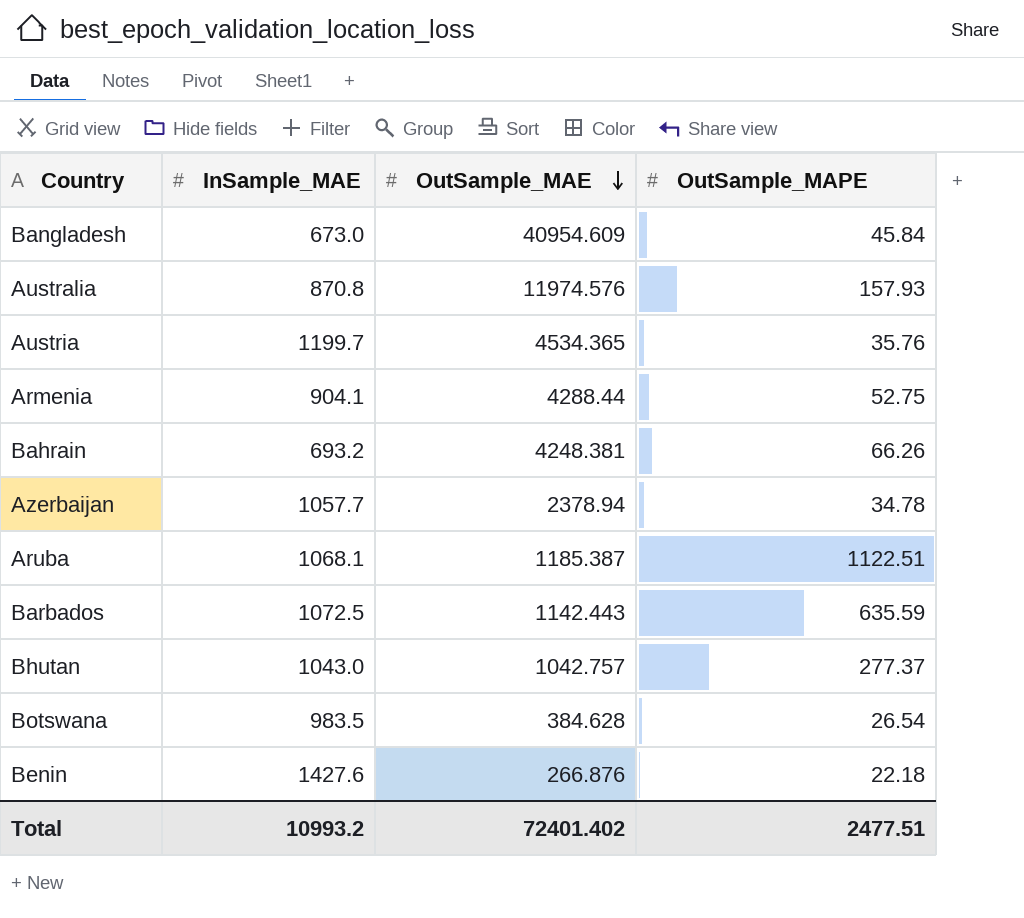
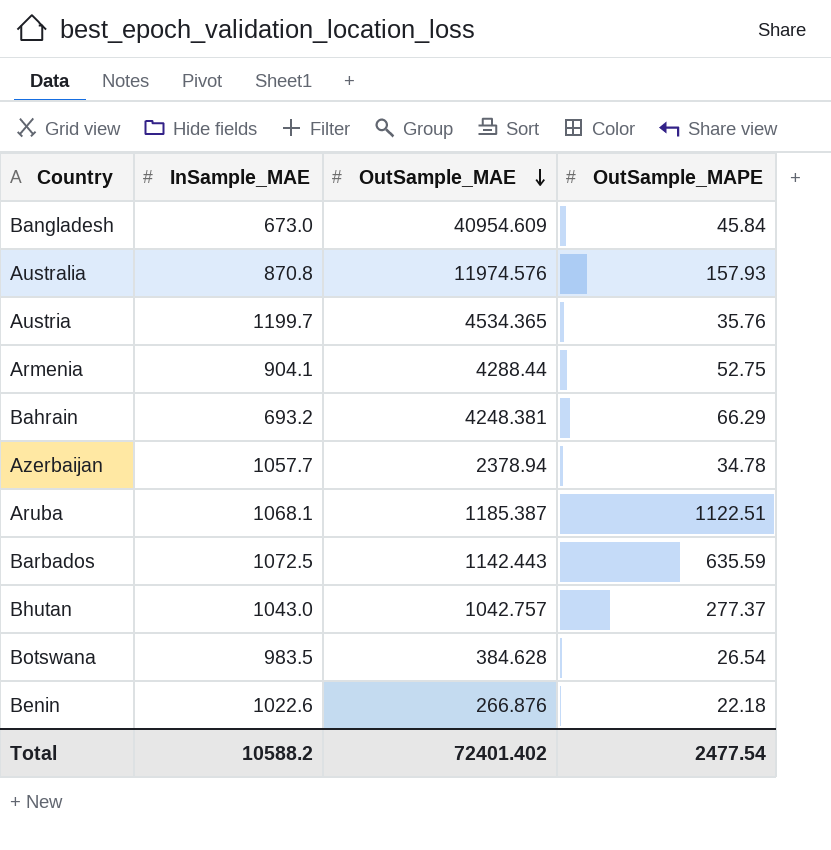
Bahrain | OutSample_MAPE: 66.26 -> 66.29
Benin | InSample_MAE: 1427.6 -> 1022.6
Total | InSample_MAE: 10993.2 -> 10588.2
Total | OutSample_MAPE: 2477.51 -> 2477.54

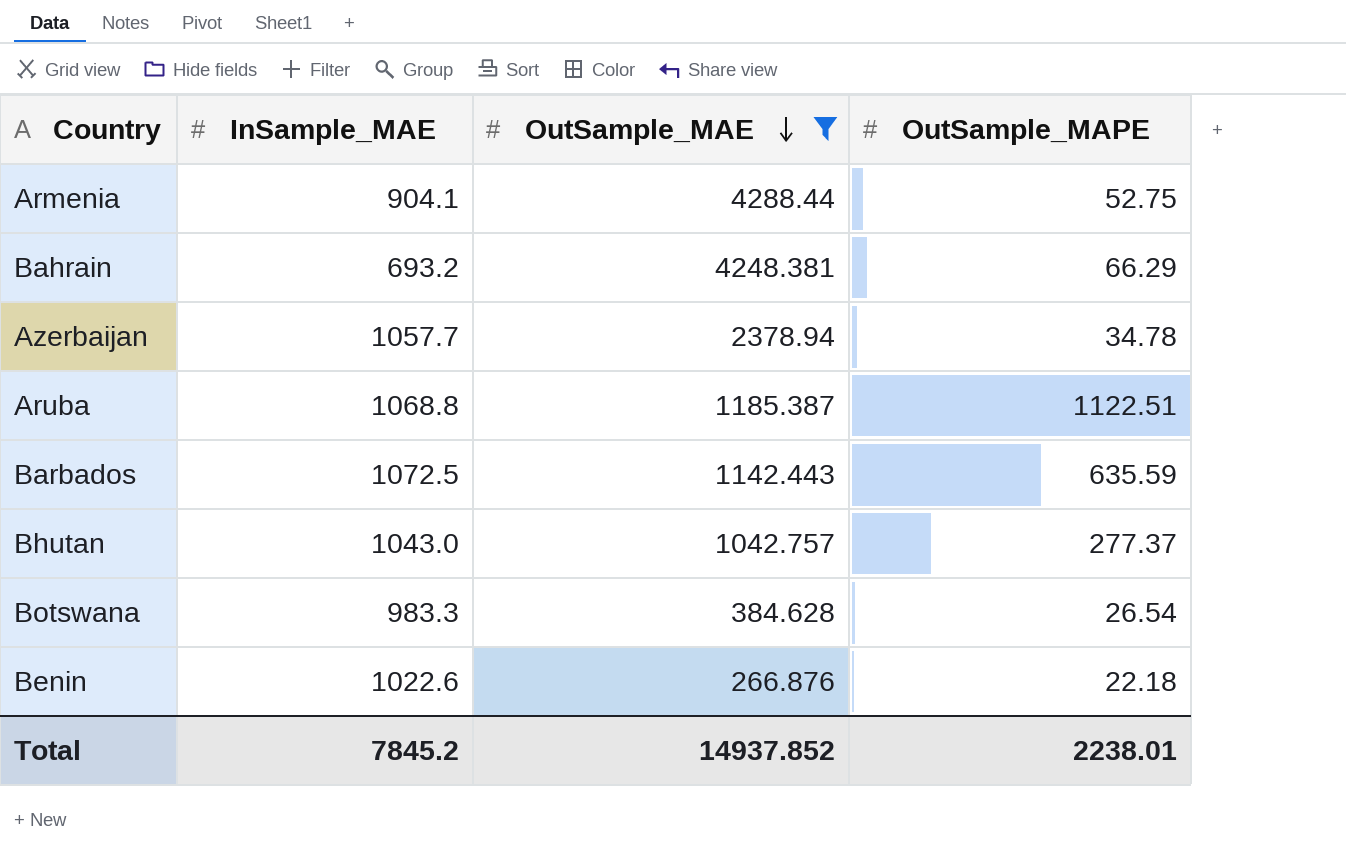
filter: none -> OutSample_MAE <= 4288.44
Aruba | InSample_MAE: 1068.1 -> 1068.8
Botswana | InSample_MAE: 983.5 -> 983.3
Total | InSample_MAE: 10588.2 -> 7845.2
Total | OutSample_MAE: 72401.402 -> 14937.852
Total | OutSample_MAPE: 2477.54 -> 2238.01

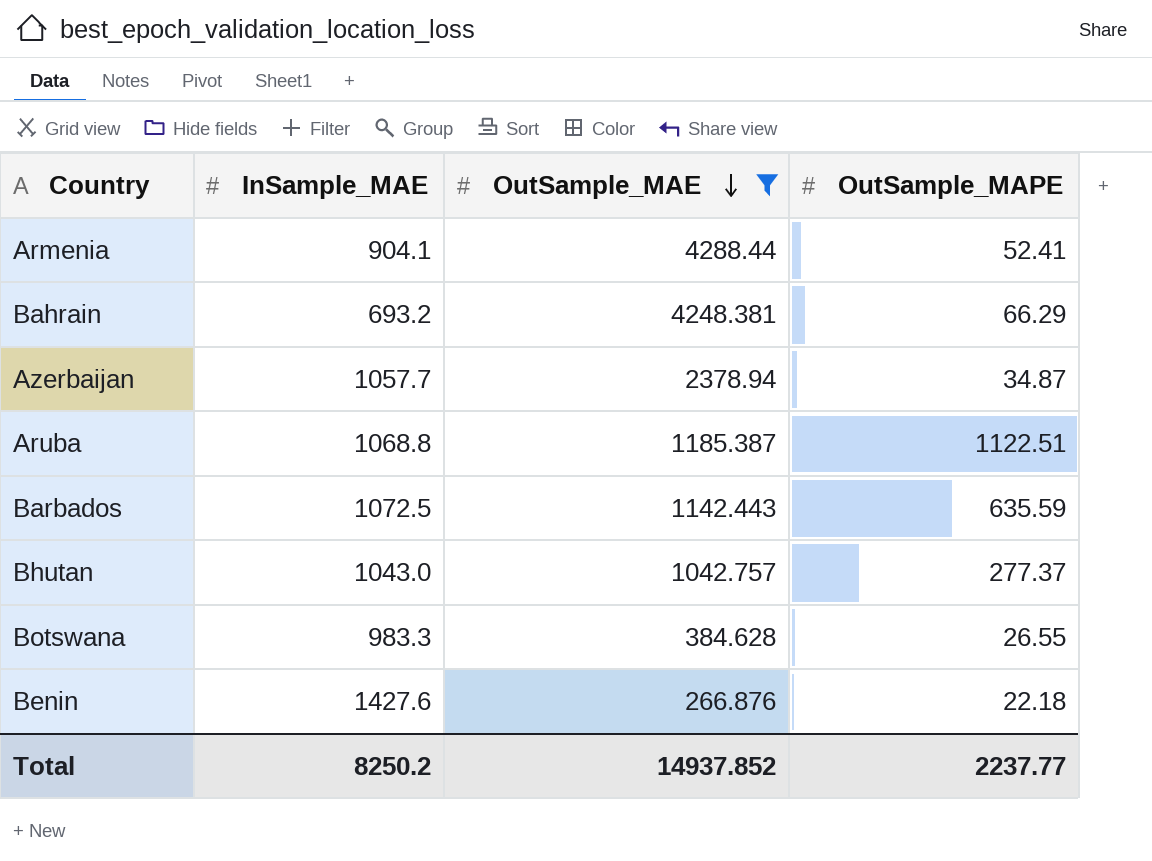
Armenia | OutSample_MAPE: 52.75 -> 52.41
Azerbaijan | OutSample_MAPE: 34.78 -> 34.87
Botswana | OutSample_MAPE: 26.54 -> 26.55
Benin | InSample_MAE: 1022.6 -> 1427.6
Total | InSample_MAE: 7845.2 -> 8250.2
Total | OutSample_MAPE: 2238.01 -> 2237.77

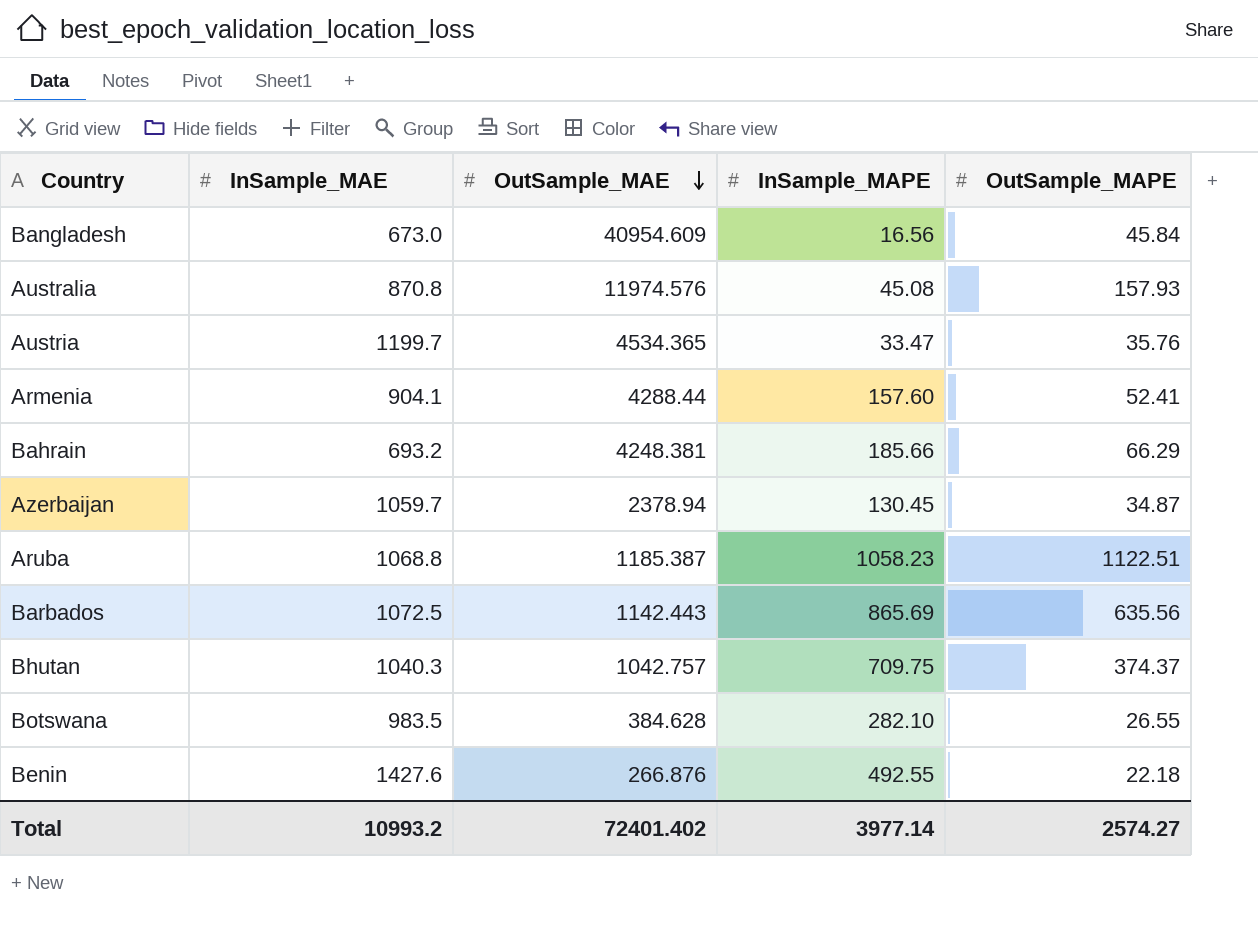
filter: OutSample_MAE <= 4288.44 -> none
column InSample_MAPE | position: none -> 4
Azerbaijan | InSample_MAE: 1057.7 -> 1059.7
Barbados | OutSample_MAPE: 635.59 -> 635.56
Bhutan | InSample_MAE: 1043.0 -> 1040.3
Bhutan | OutSample_MAPE: 277.37 -> 374.37
Botswana | InSample_MAE: 983.3 -> 983.5
Total | InSample_MAE: 8250.2 -> 10993.2
Total | OutSample_MAE: 14937.852 -> 72401.402
Total | OutSample_MAPE: 2237.77 -> 2574.27

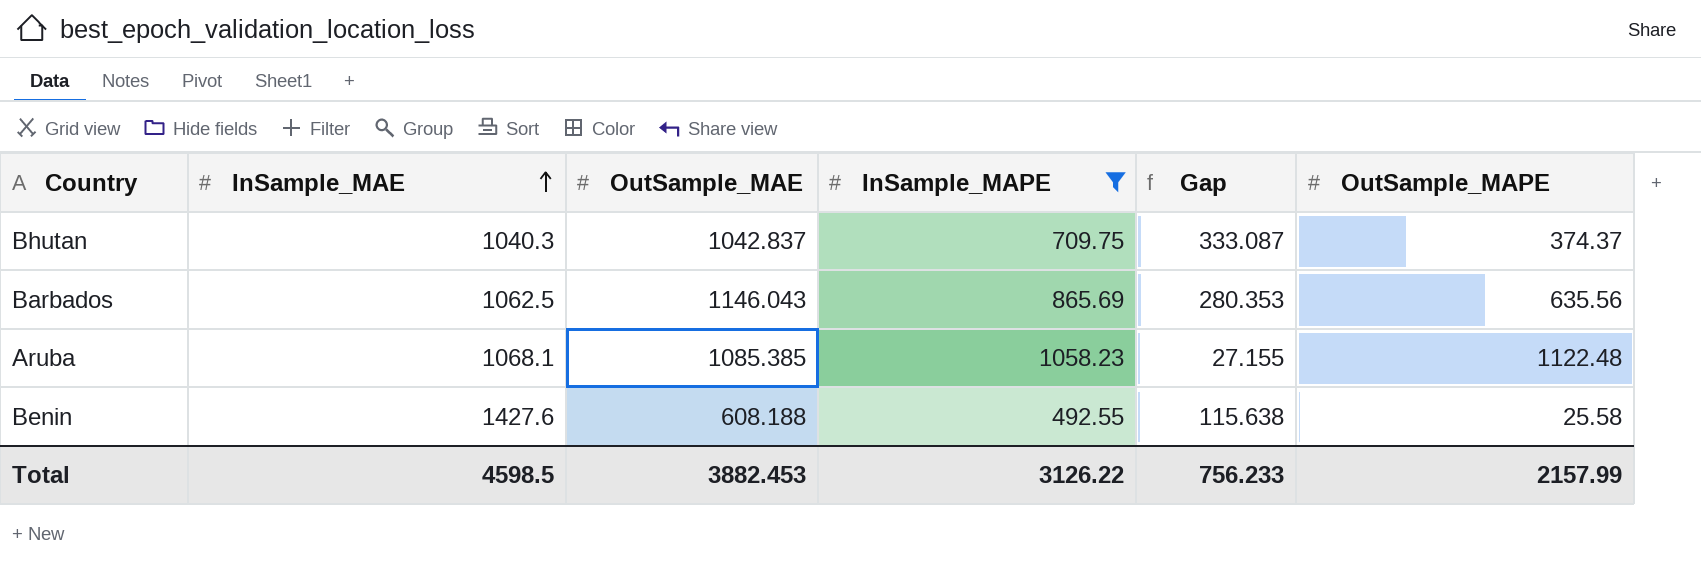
filter: none -> InSample_MAPE >= 492.55
row order: OutSample_MAE descending -> InSample_MAE ascending
column Gap | formula: none -> [OutSample_MAE] - [InSample_MAPE]
Bhutan | OutSample_MAE: 1042.757 -> 1042.837
Barbados | InSample_MAE: 1072.5 -> 1062.5
Barbados | OutSample_MAE: 1142.443 -> 1146.043
Aruba | InSample_MAE: 1068.8 -> 1068.1
Aruba | OutSample_MAE: 1185.387 -> 1085.385
Aruba | OutSample_MAPE: 1122.51 -> 1122.48
Benin | OutSample_MAE: 266.876 -> 608.188
Benin | OutSample_MAPE: 22.18 -> 25.58
Total | InSample_MAE: 10993.2 -> 4598.5
Total | OutSample_MAE: 72401.402 -> 3882.453
Total | InSample_MAPE: 3977.14 -> 3126.22
Total | OutSample_MAPE: 2574.27 -> 2157.99

